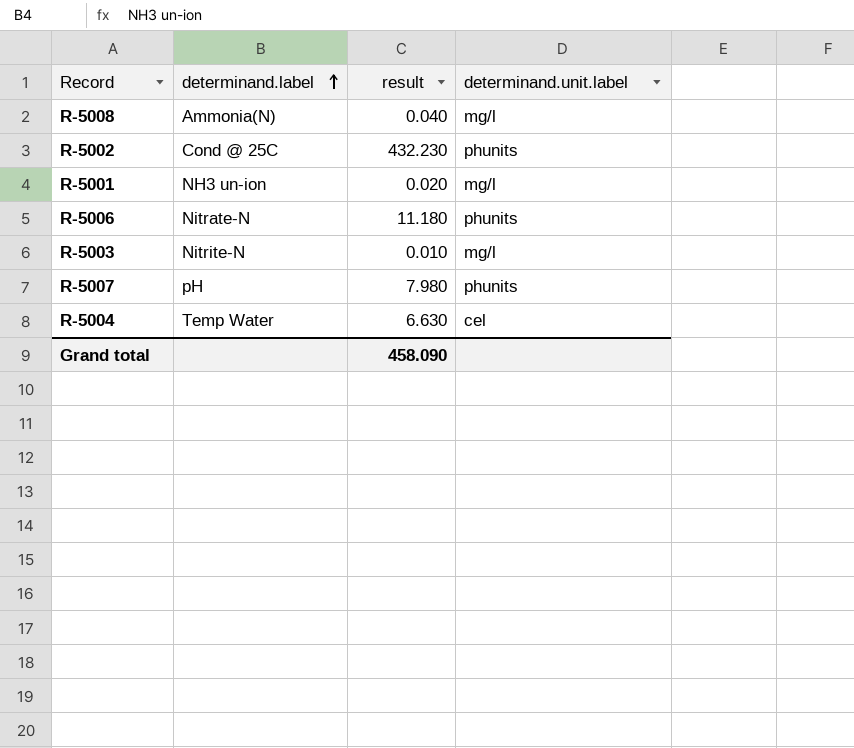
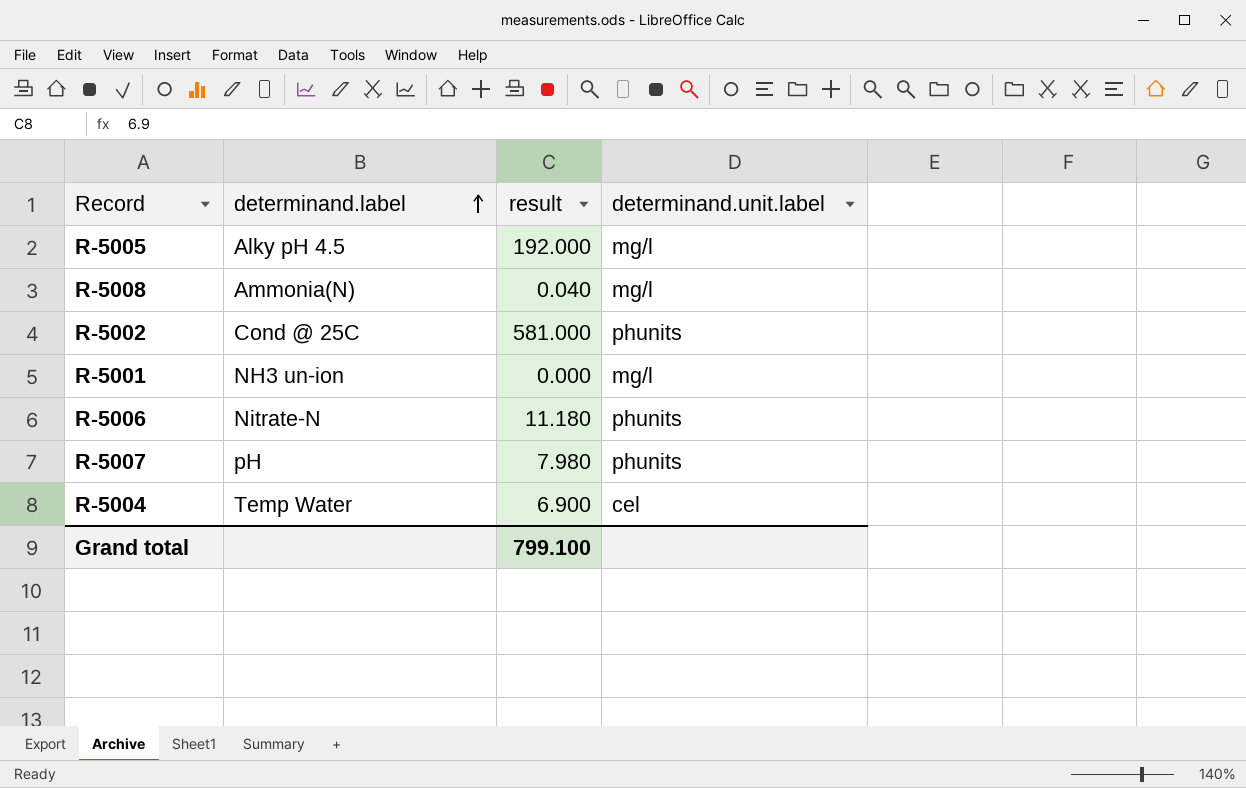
row R-5003: Nitrite-N | 0.010 | mg/l -> none
row R-5005: none -> Alky pH 4.5 | 192.000 | mg/l
R-5002 | result: 432.230 -> 581.000
R-5001 | result: 0.020 -> 0.000
R-5004 | result: 6.630 -> 6.900
Grand total | result: 458.090 -> 799.100

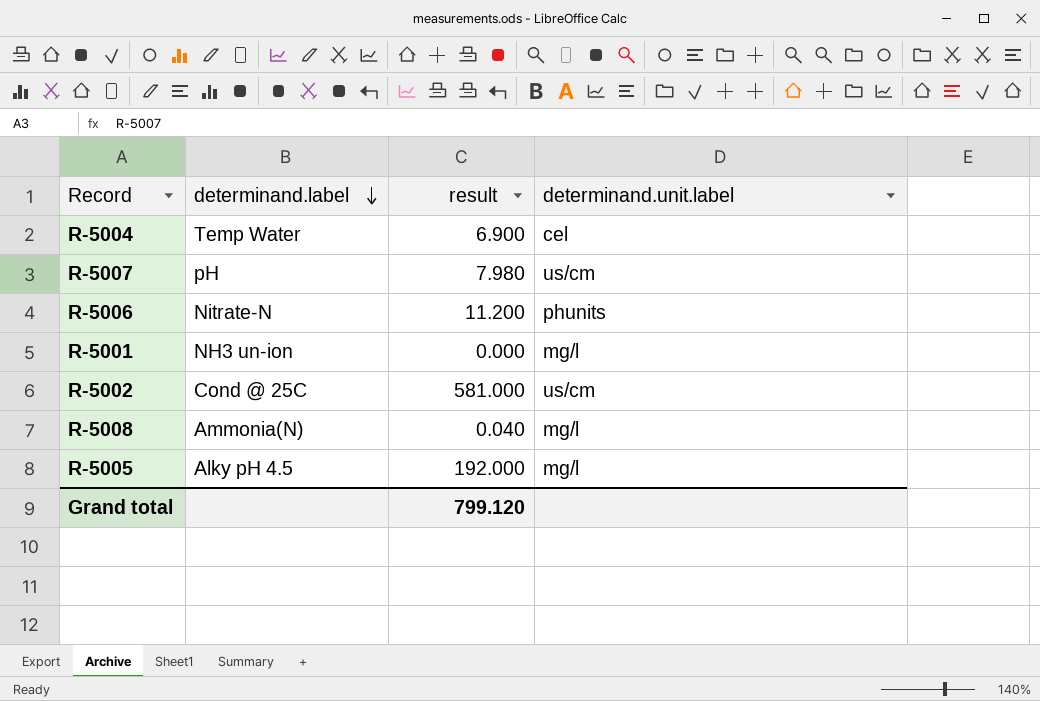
row order: determinand.label ascending -> determinand.label descending
R-5007 | determinand.unit.label: phunits -> us/cm
R-5006 | result: 11.180 -> 11.200
R-5002 | determinand.unit.label: phunits -> us/cm
Grand total | result: 799.100 -> 799.120

